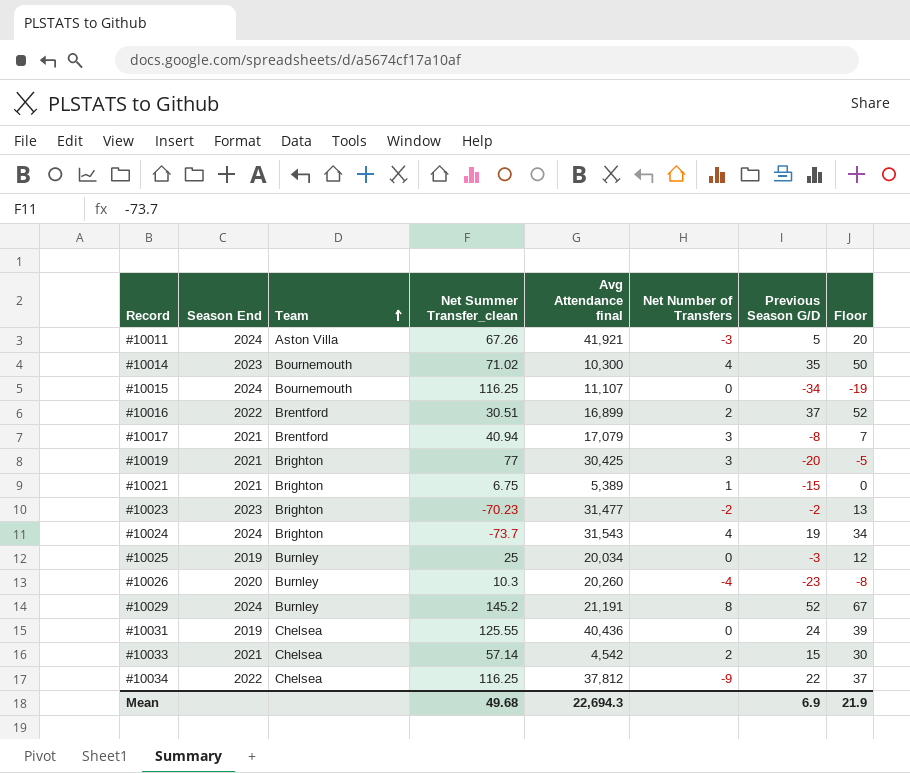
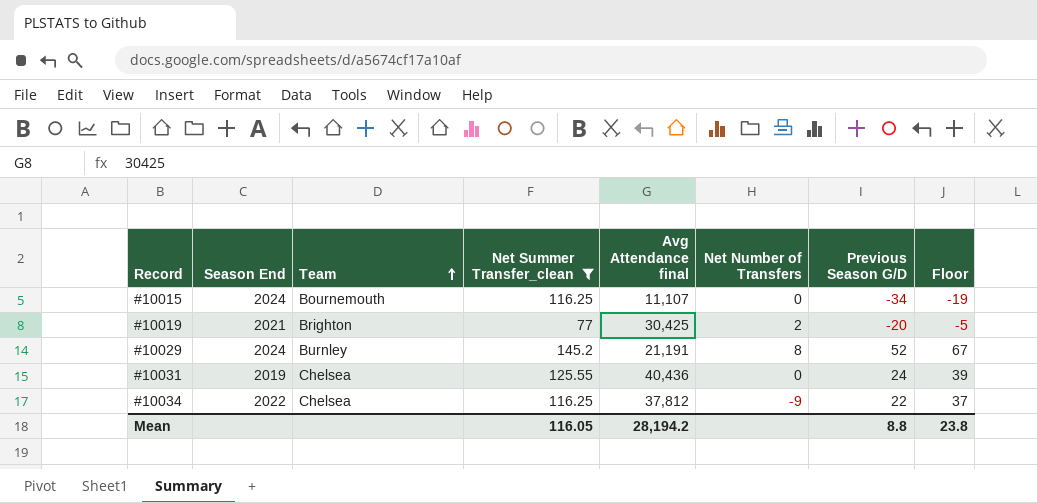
filter: none -> Net Summer Transfer_clean >= 77
#10019 | Net Number of Transfers: 3 -> 2
Mean | Net Summer Transfer_clean: 49.68 -> 116.05
Mean | Avg Attendance final: 22,694.3 -> 28,194.2
Mean | Previous Season G/D: 6.9 -> 8.8
Mean | Floor: 21.9 -> 23.8

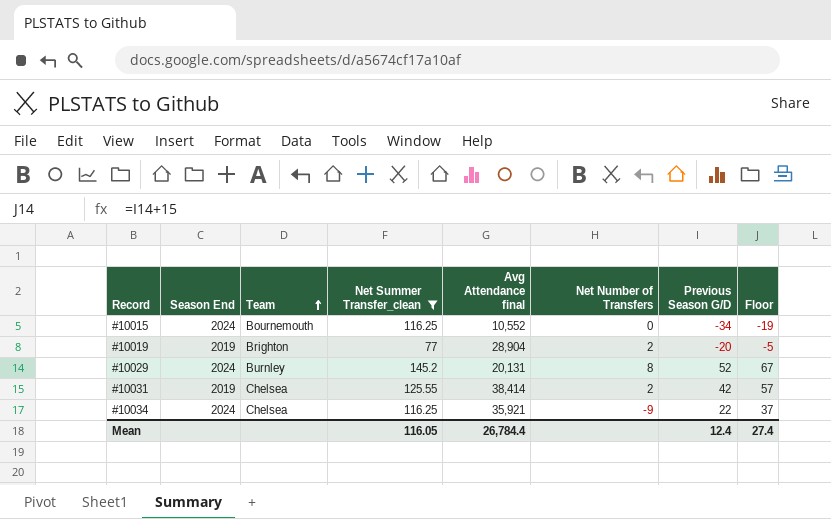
#10015 | Avg Attendance final: 11,107 -> 10,552
#10019 | Season End: 2021 -> 2019
#10019 | Avg Attendance final: 30,425 -> 28,904
#10029 | Avg Attendance final: 21,191 -> 20,131
#10031 | Avg Attendance final: 40,436 -> 38,414
#10031 | Net Number of Transfers: 0 -> 2
#10031 | Previous Season G/D: 24 -> 42
#10031 | Floor: 39 -> 57
#10034 | Season End: 2022 -> 2024
#10034 | Avg Attendance final: 37,812 -> 35,921
Mean | Avg Attendance final: 28,194.2 -> 26,784.4
Mean | Previous Season G/D: 8.8 -> 12.4
Mean | Floor: 23.8 -> 27.4

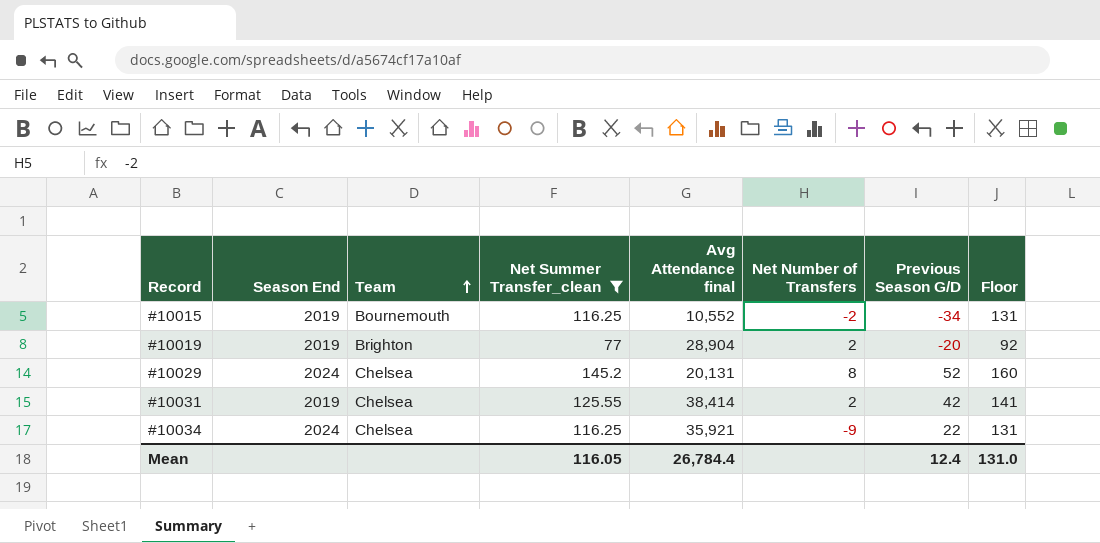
column Floor | formula: [Previous Season G/D] + 15 -> [Net Summer Transfer_clean] + 15
#10015 | Season End: 2024 -> 2019
#10015 | Net Number of Transfers: 0 -> -2
#10029 | Team: Burnley -> Chelsea
Mean | Floor: 27.4 -> 131.0

